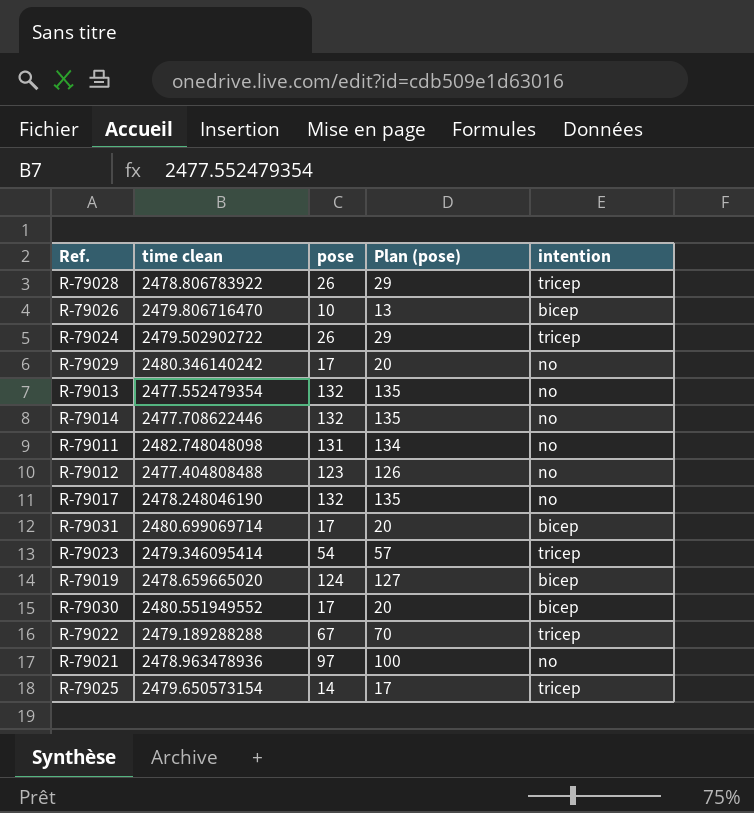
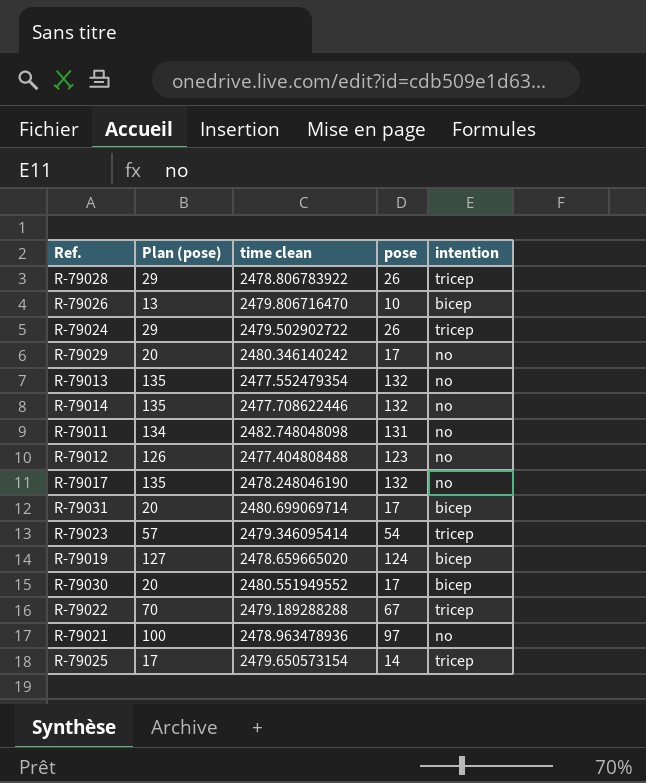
column Plan (pose) | position: 4 -> 2

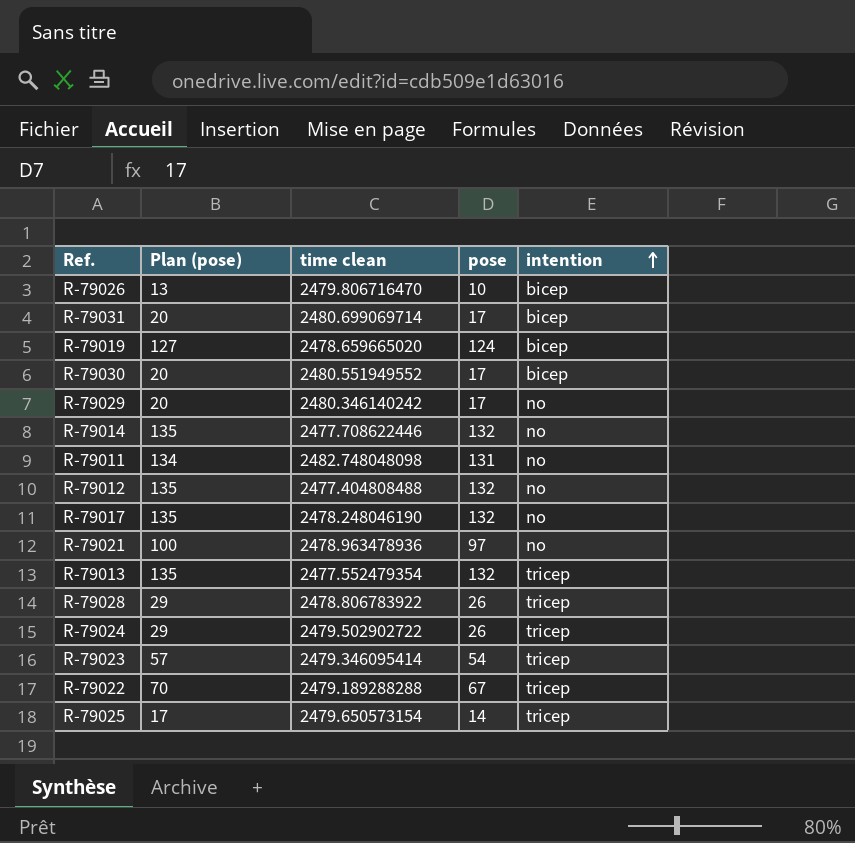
row order: none -> intention ascending
R-79012 | Plan (pose): 126 -> 135
R-79012 | pose: 123 -> 132
R-79013 | intention: no -> tricep

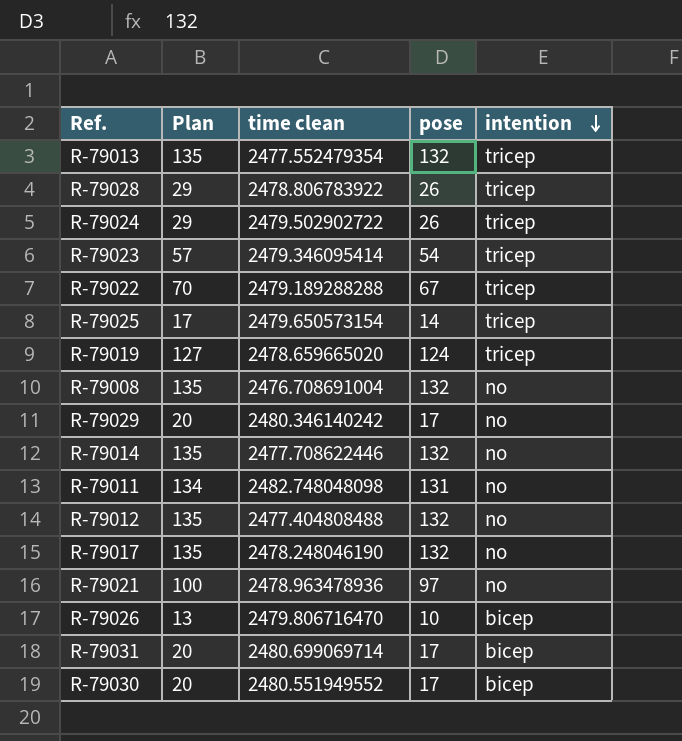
row order: intention ascending -> intention descending
column name: Plan (pose) -> Plan
R-79019 | intention: bicep -> tricep
row R-79008: none -> 135 | 2476.708691004 | 132 | no

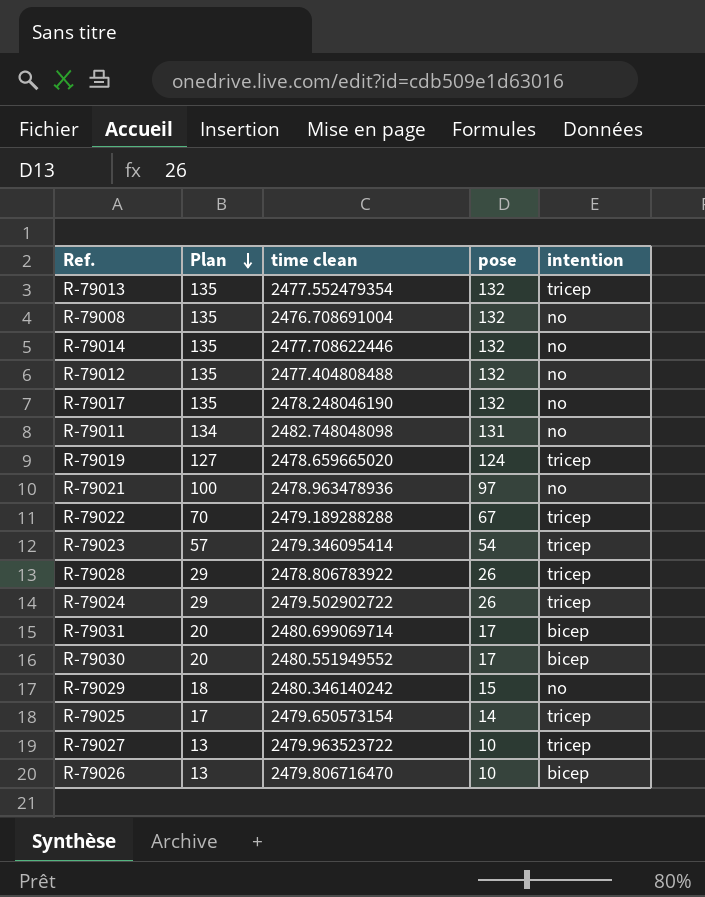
row order: intention descending -> Plan descending
R-79029 | Plan: 20 -> 18
R-79029 | pose: 17 -> 15
row R-79027: none -> 13 | 2479.963523722 | 10 | tricep

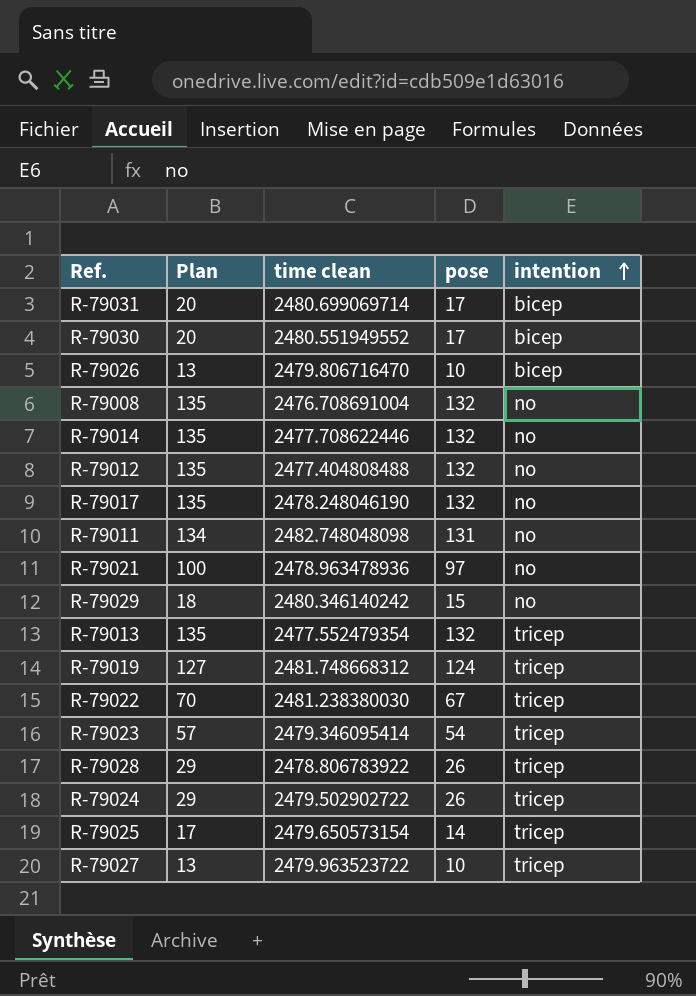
row order: Plan descending -> intention ascending
R-79019 | time clean: 2478.659665020 -> 2481.748668312
R-79022 | time clean: 2479.189288288 -> 2481.238380030

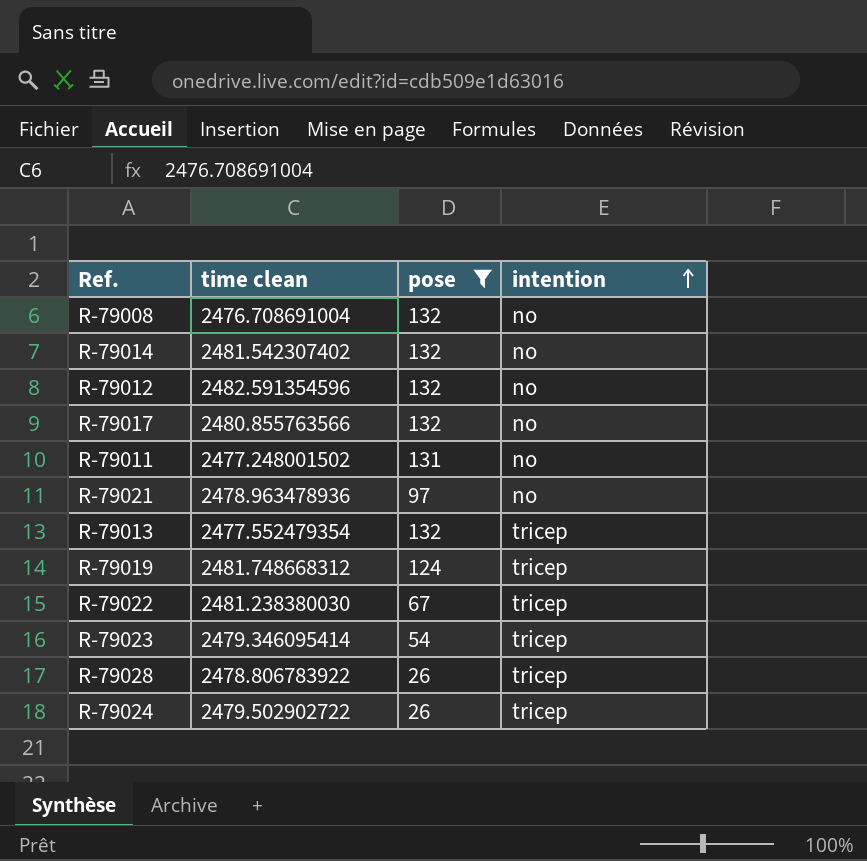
filter: none -> pose >= 26
column Plan | formula: [pose] + 3 -> none
R-79014 | time clean: 2477.708622446 -> 2481.542307402
R-79012 | time clean: 2477.404808488 -> 2482.591354596
R-79017 | time clean: 2478.248046190 -> 2480.855763566
R-79011 | time clean: 2482.748048098 -> 2477.248001502

